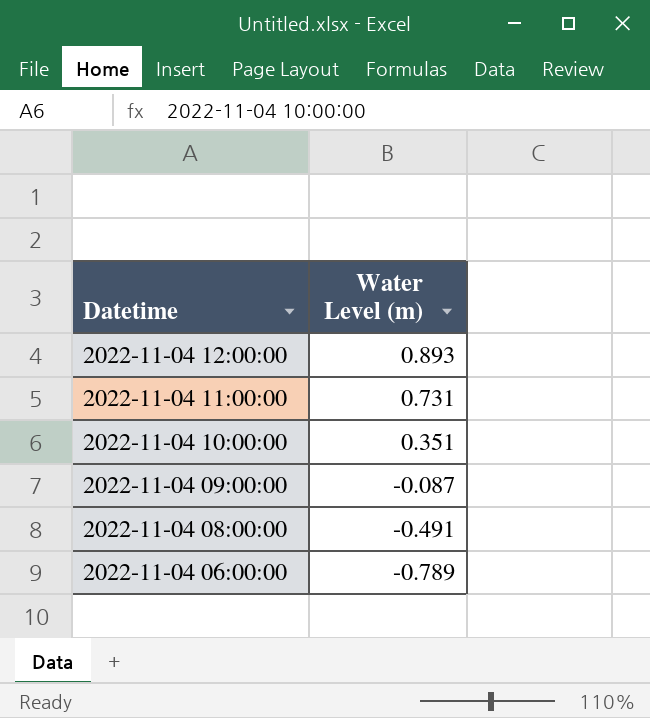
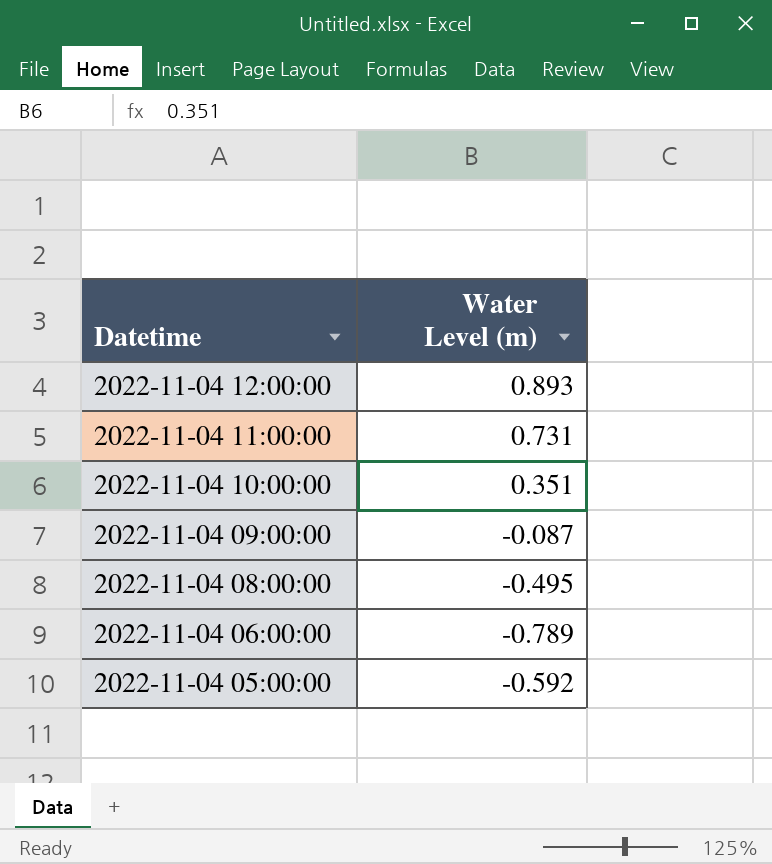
2022-11-04 08:00:00 | Water Level (m): -0.491 -> -0.495
row 2022-11-04 05:00:00: none -> -0.592

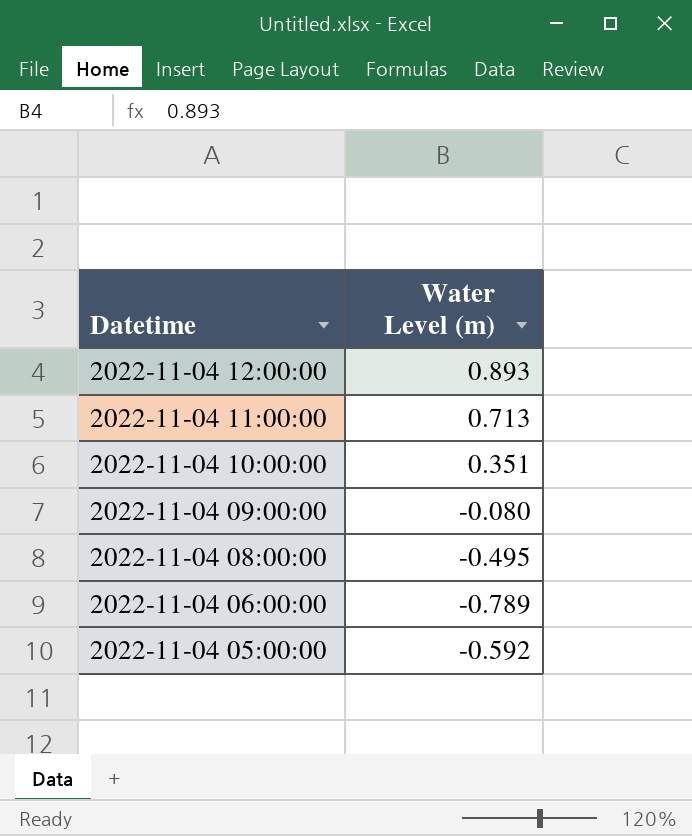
2022-11-04 11:00:00 | Water Level (m): 0.731 -> 0.713
2022-11-04 09:00:00 | Water Level (m): -0.087 -> -0.080

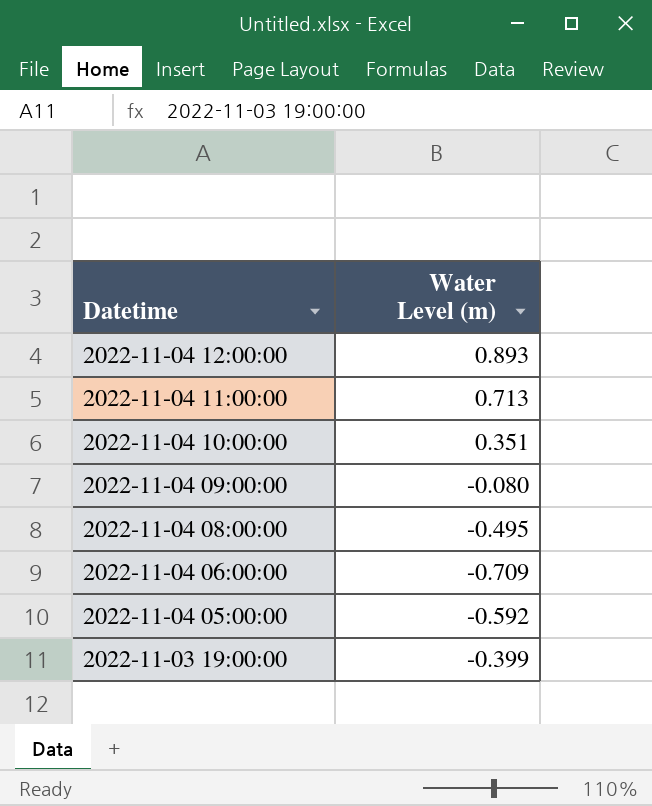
2022-11-04 06:00:00 | Water Level (m): -0.789 -> -0.709
row 2022-11-03 19:00:00: none -> -0.399

